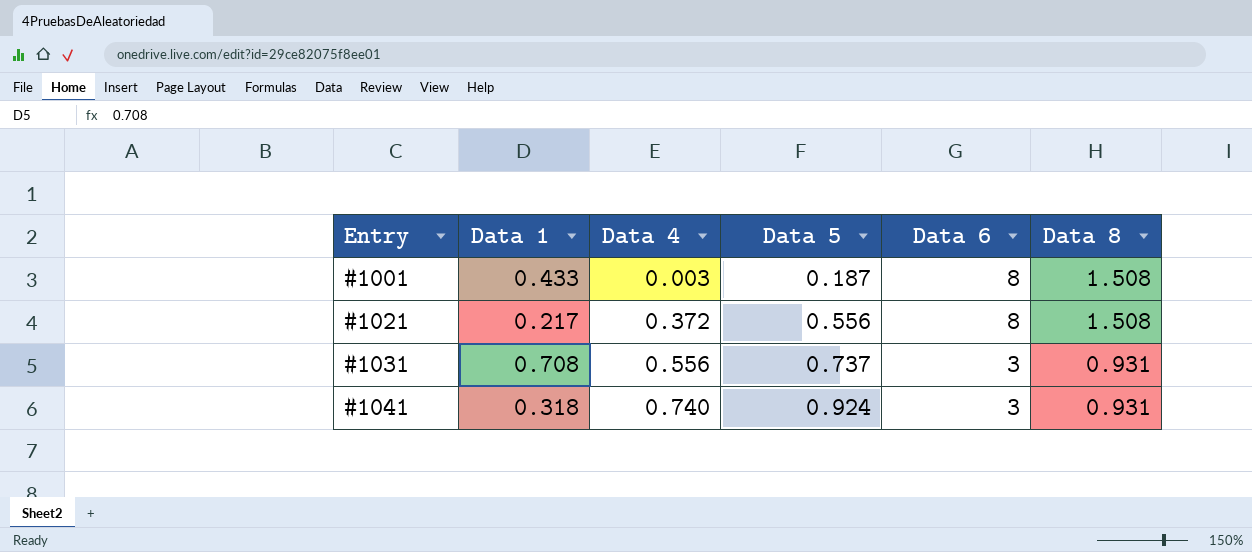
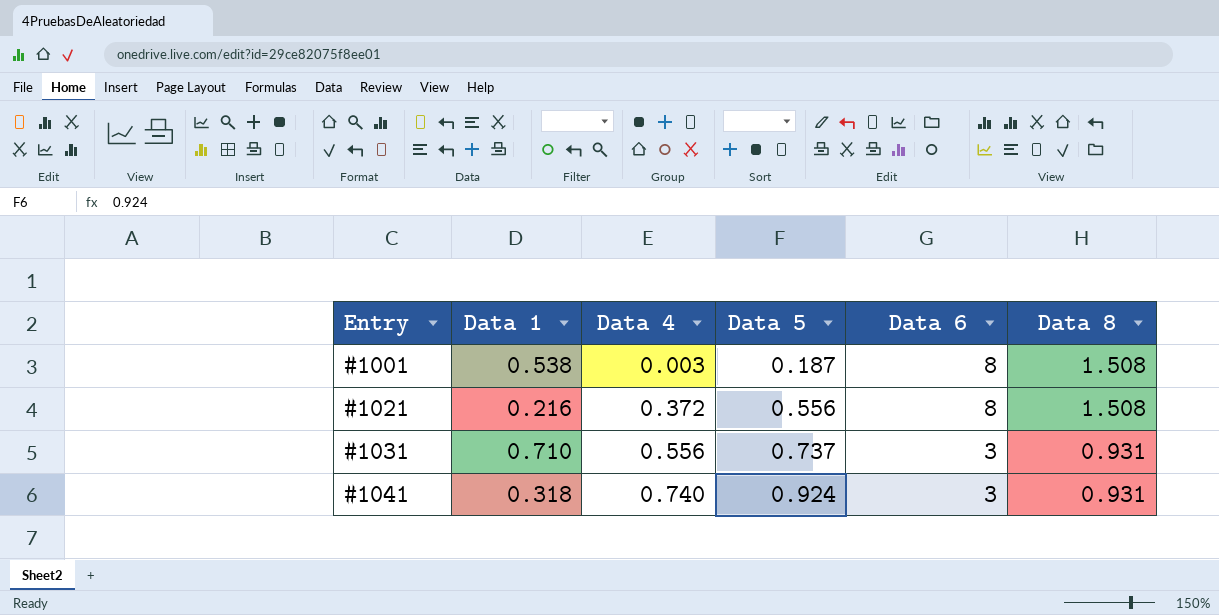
#1001 | Data 1: 0.433 -> 0.538
#1021 | Data 1: 0.217 -> 0.216
#1031 | Data 1: 0.708 -> 0.710

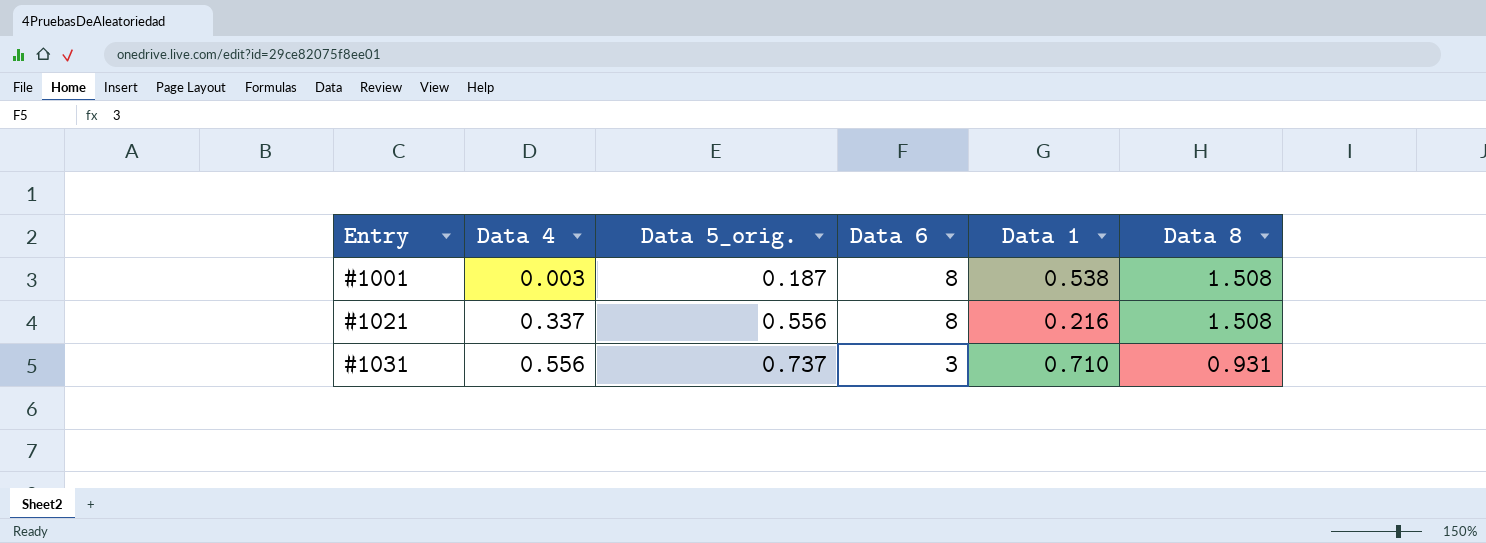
column name: Data 5 -> Data 5_orig.
column Data 1 | position: 2 -> 5
row #1041: 0.318 | 0.740 | 0.924 | 3 | 0.931 -> none
#1021 | Data 4: 0.372 -> 0.337

